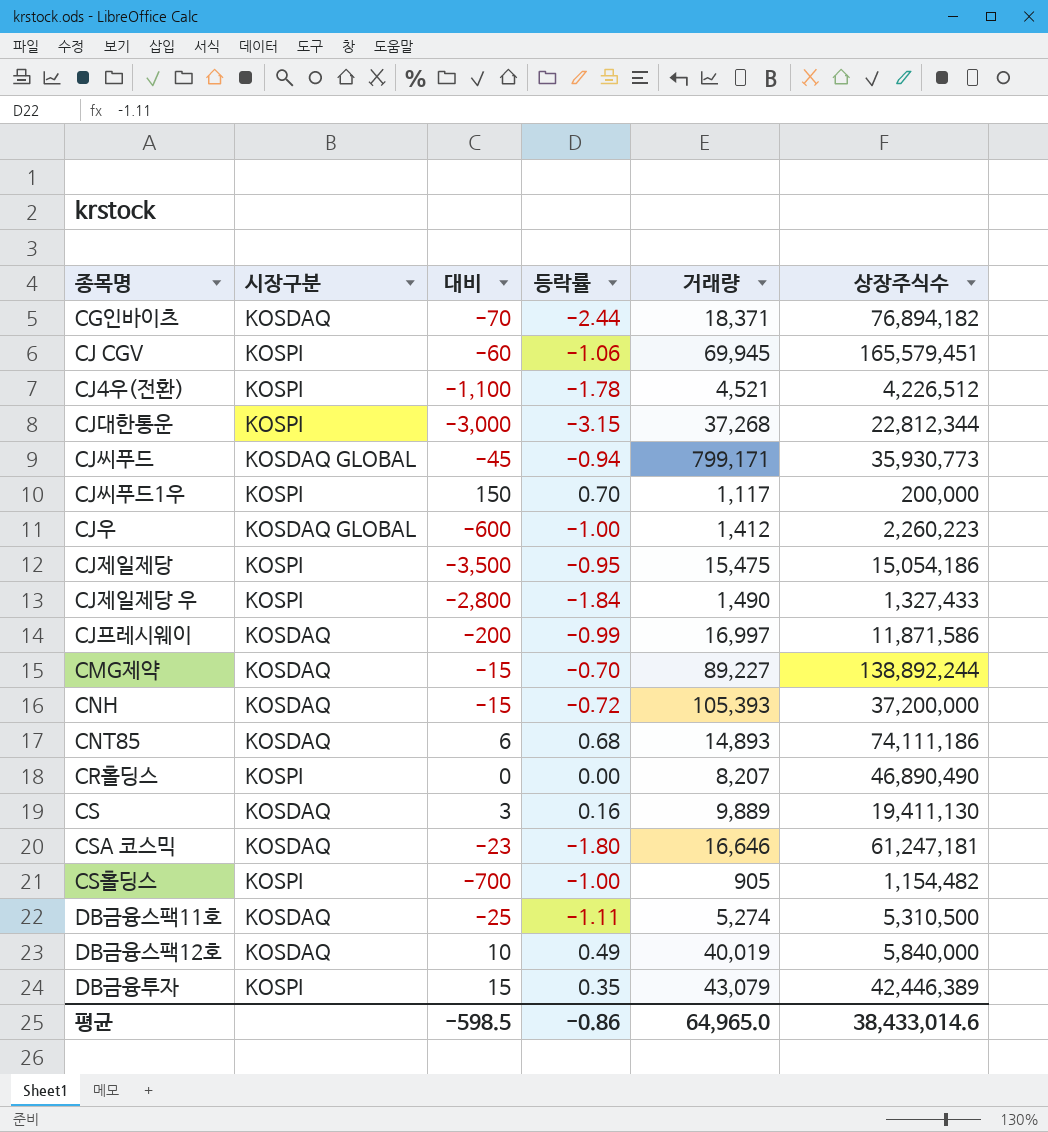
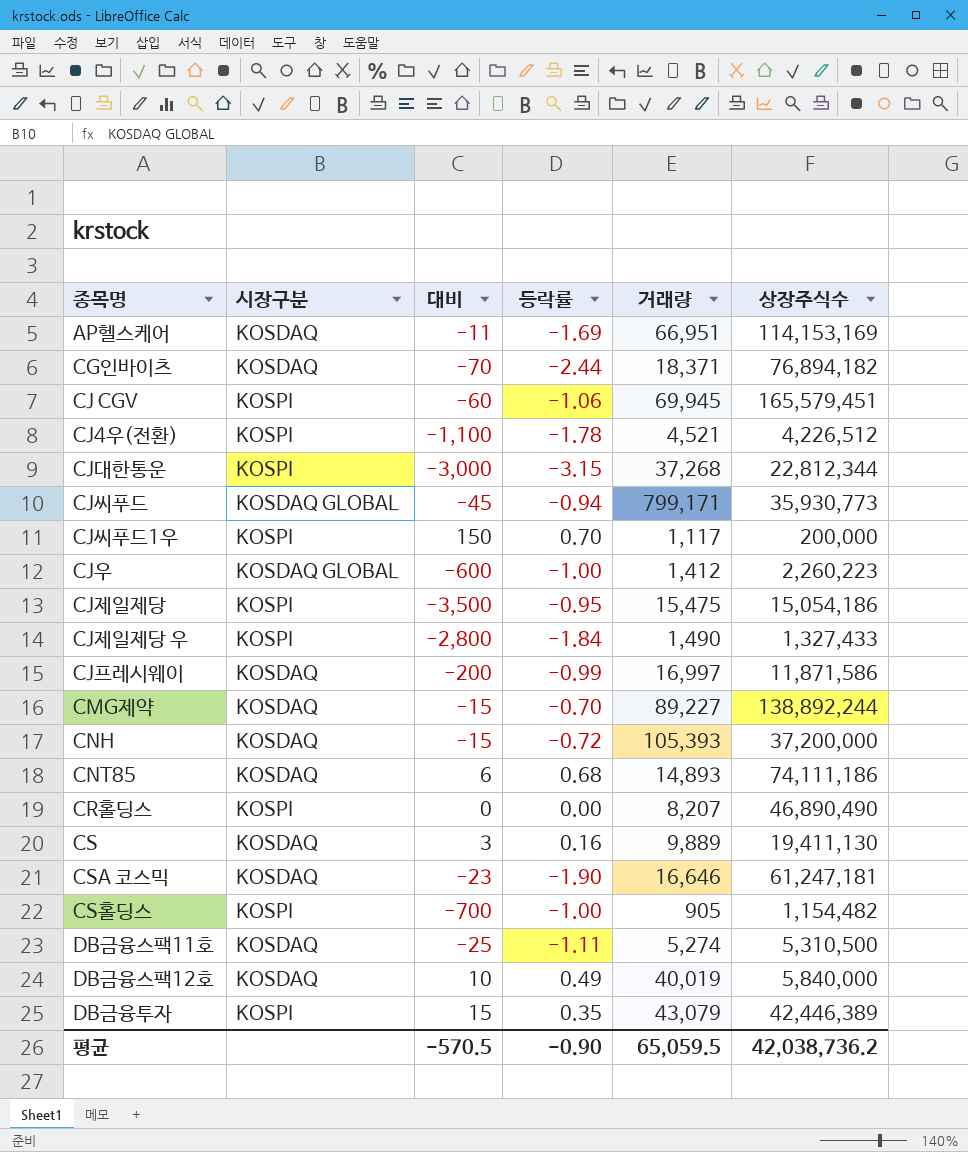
row AP헬스케어: none -> KOSDAQ | -11 | -1.69 | 66,951 | 114,153,169
CSA 코스믹 | 등락률: -1.80 -> -1.90
평균 | 대비: -598.5 -> -570.5
평균 | 등락률: -0.86 -> -0.90
평균 | 거래량: 64,965.0 -> 65,059.5
평균 | 상장주식수: 38,433,014.6 -> 42,038,736.2

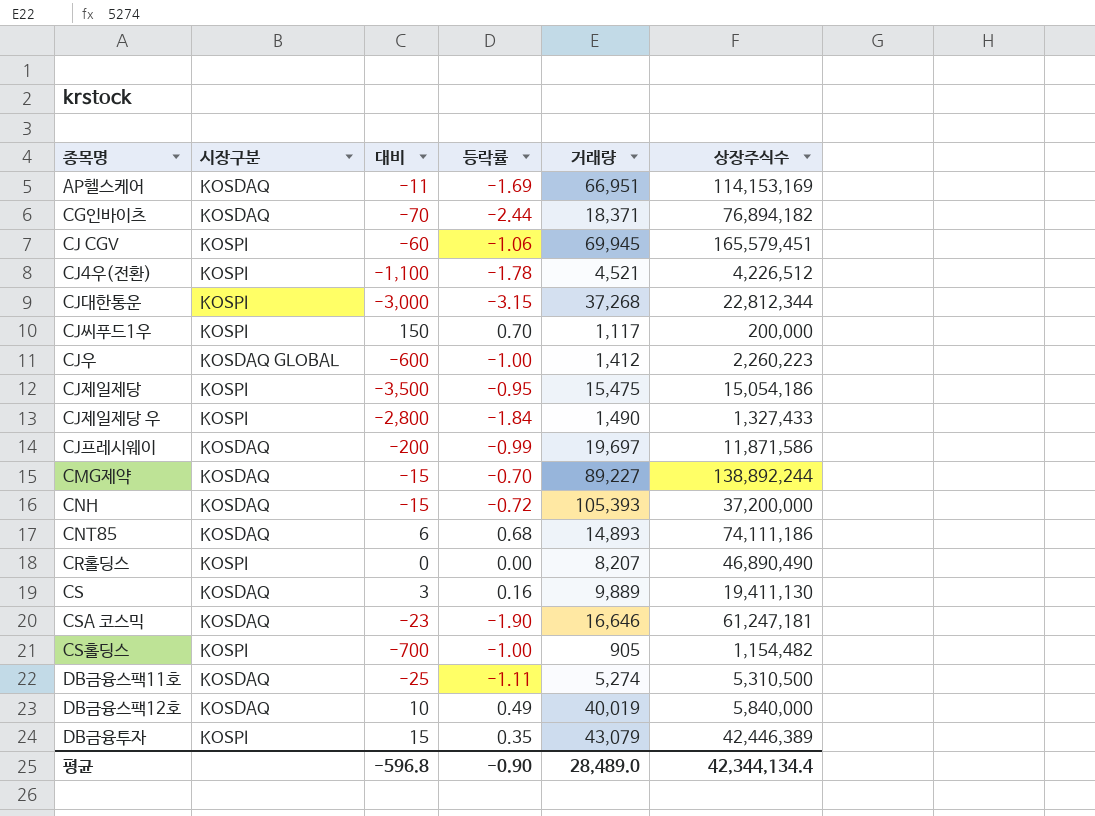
row CJ씨푸드: KOSDAQ GLOBAL | -45 | -0.94 | 799,171 | 35,930,773 -> none
CJ프레시웨이 | 거래량: 16,997 -> 19,697
평균 | 대비: -570.5 -> -596.8
평균 | 거래량: 65,059.5 -> 28,489.0
평균 | 상장주식수: 42,038,736.2 -> 42,344,134.4

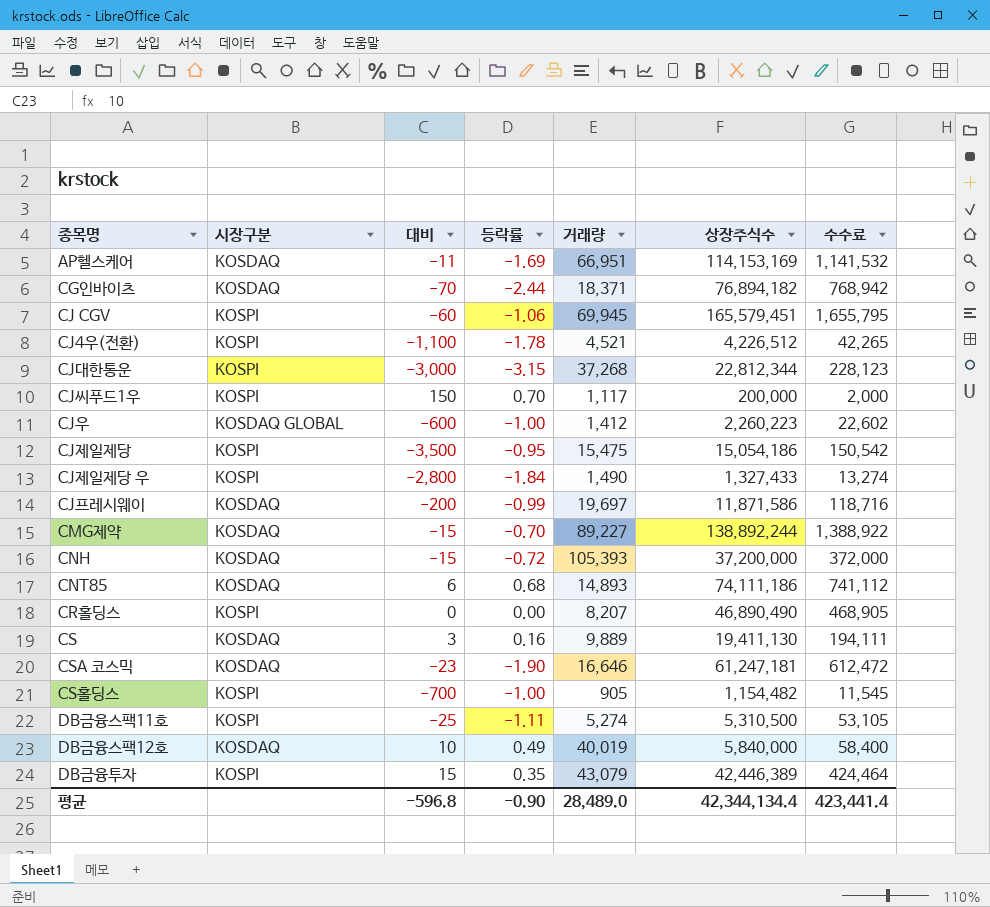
column 수수료 | formula: none -> [상장주식수] * 0.01
DB금융스팩11호 | 시장구분: KOSDAQ -> KOSPI

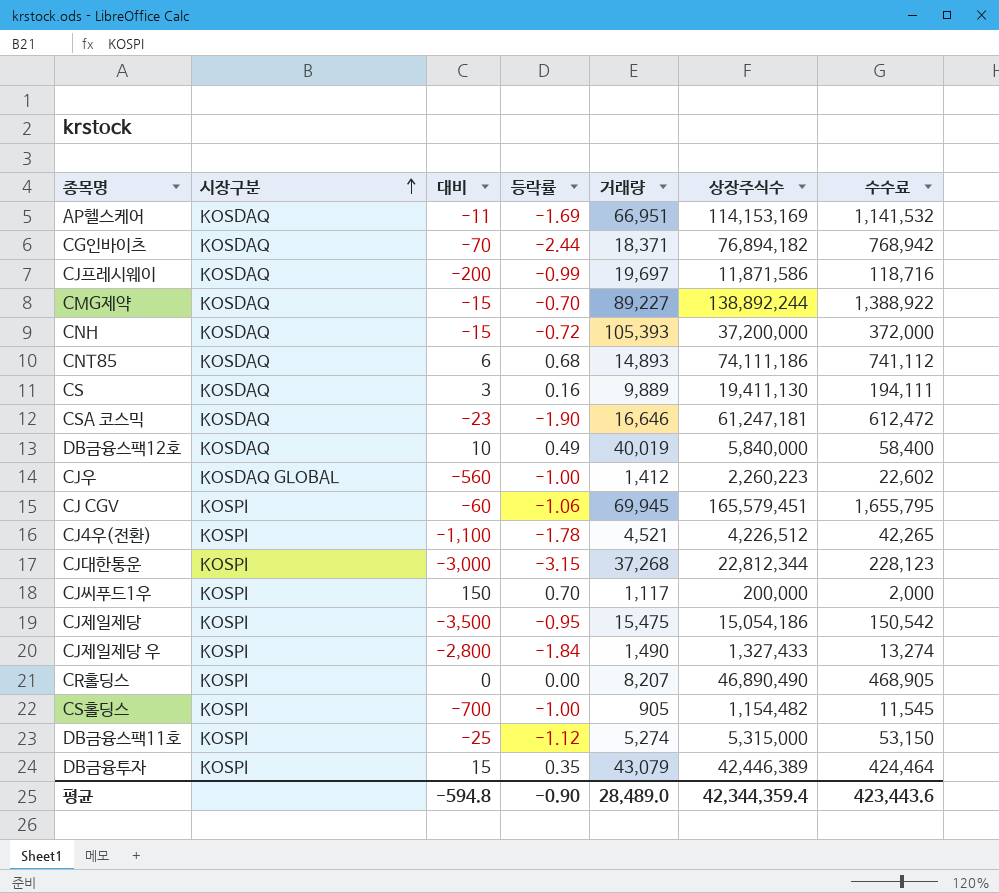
row order: none -> 시장구분 ascending
CJ우 | 대비: -600 -> -560
DB금융스팩11호 | 등락률: -1.11 -> -1.12
DB금융스팩11호 | 상장주식수: 5,310,500 -> 5,315,000
DB금융스팩11호 | 수수료: 53,105 -> 53,150
평균 | 대비: -596.8 -> -594.8
평균 | 상장주식수: 42,344,134.4 -> 42,344,359.4
평균 | 수수료: 423,441.4 -> 423,443.6

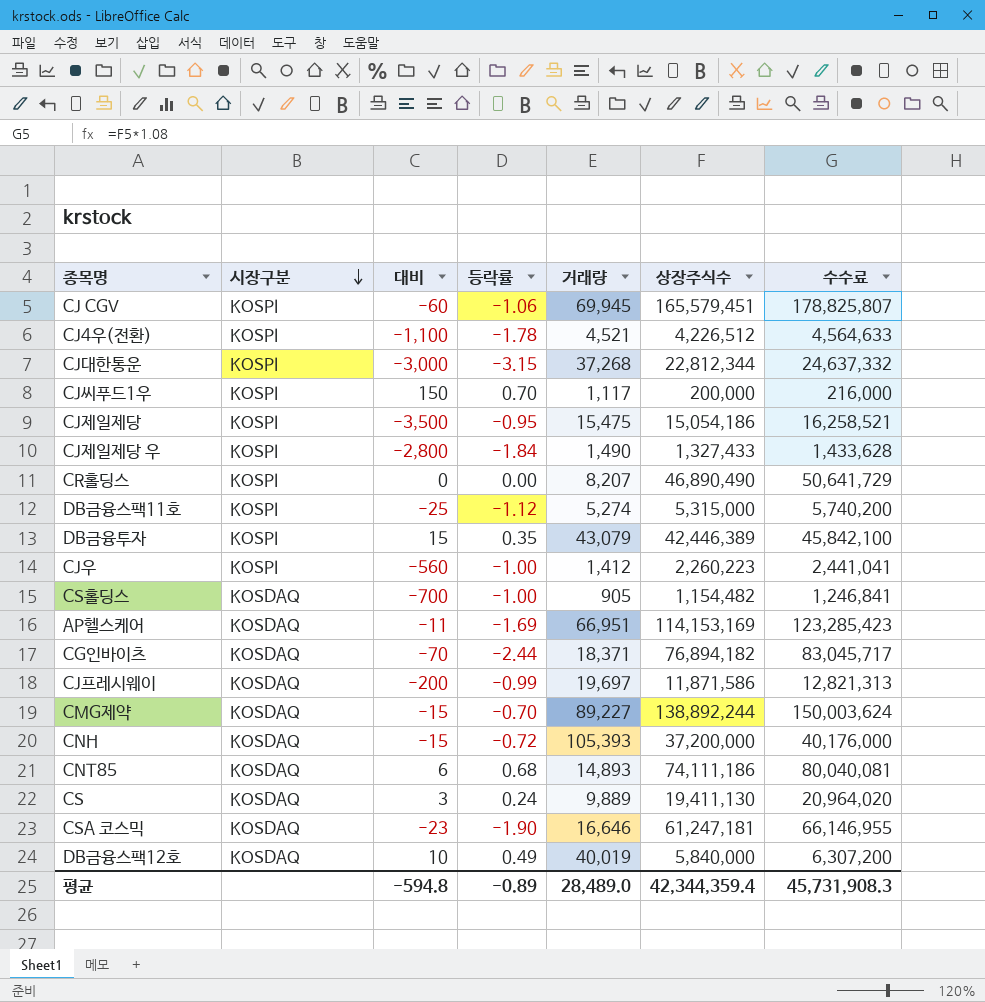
row order: 시장구분 ascending -> 시장구분 descending
column 수수료 | formula: [상장주식수] * 0.01 -> [상장주식수] * 1.08
CJ우 | 시장구분: KOSDAQ GLOBAL -> KOSPI
CS홀딩스 | 시장구분: KOSPI -> KOSDAQ
CS | 등락률: 0.16 -> 0.24
평균 | 등락률: -0.90 -> -0.89
평균 | 수수료: 423,443.6 -> 45,731,908.3

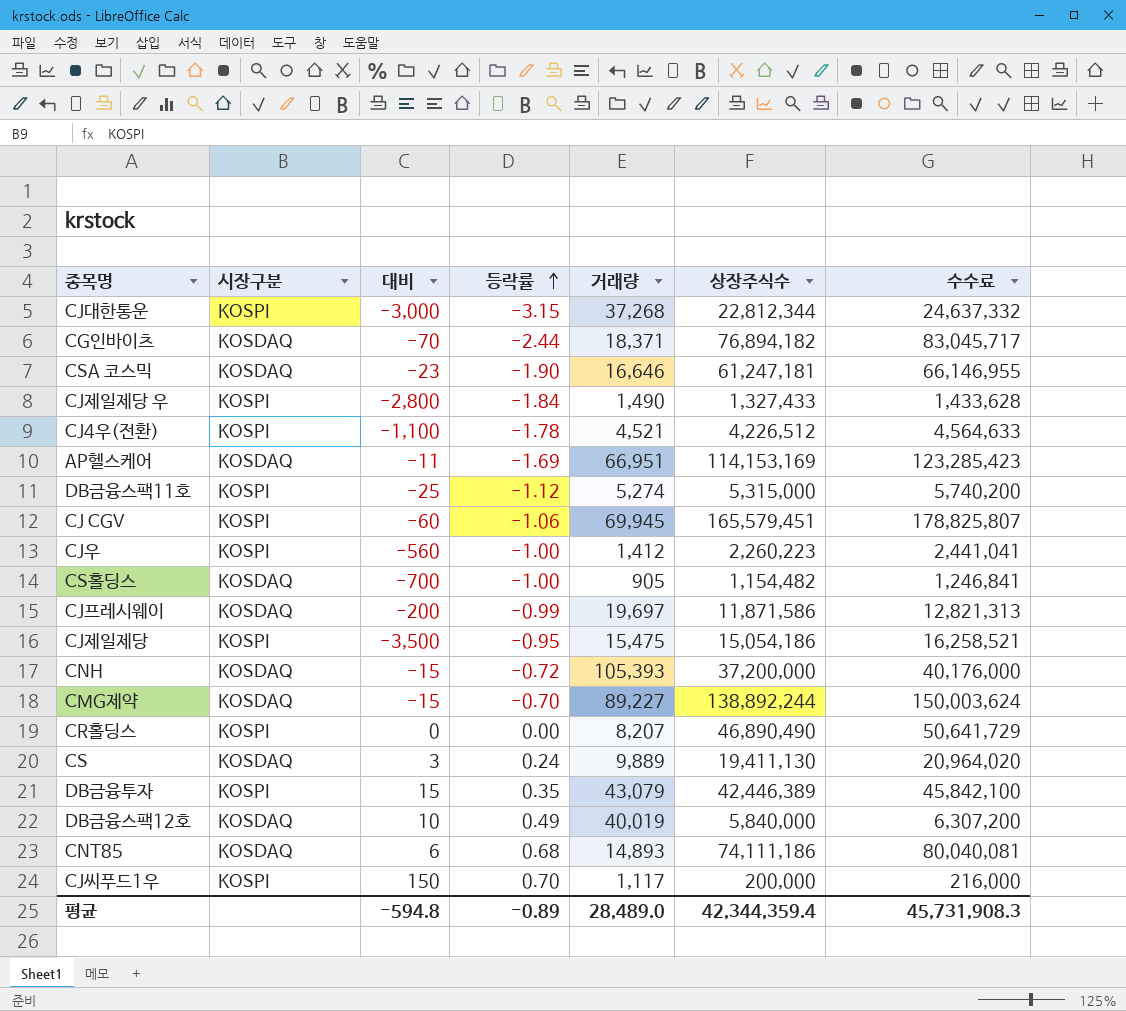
row order: 시장구분 descending -> 등락률 ascending

